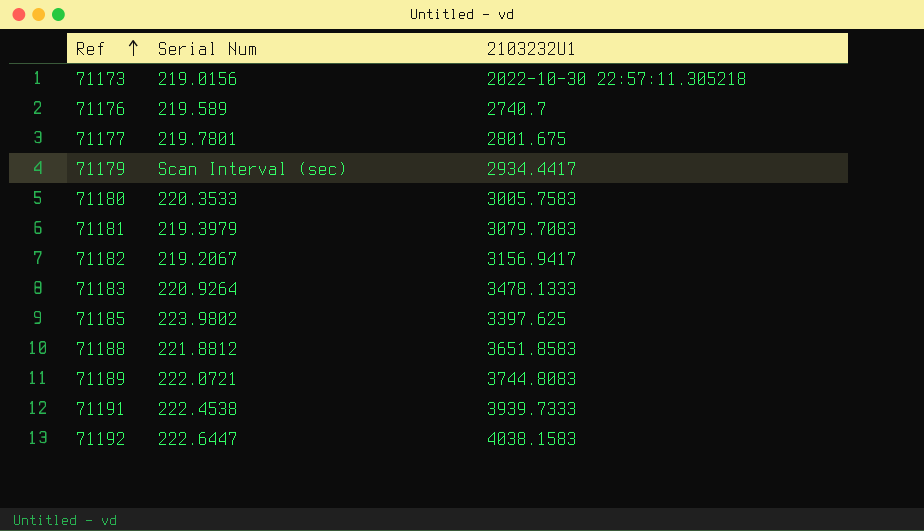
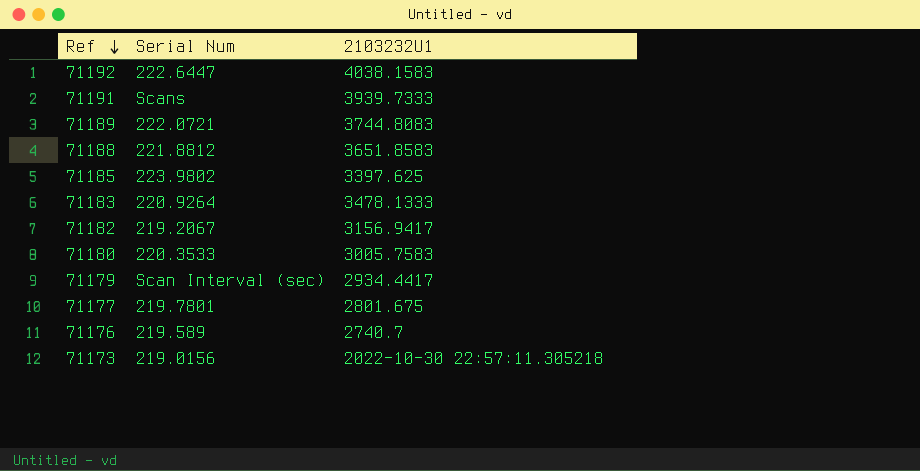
row order: Ref ascending -> Ref descending
row 71181: 219.3979 | 3079.7083 -> none
71191 | Serial Num: 222.4538 -> Scans

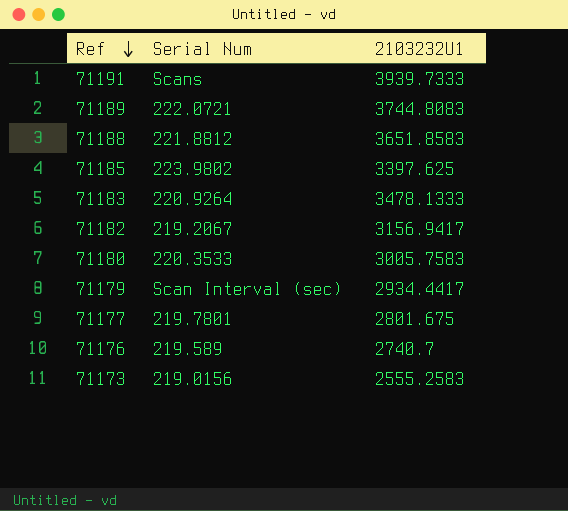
row 71192: 222.6447 | 4038.1583 -> none
71173 | 2103232U1: 2022-10-30 22:57:11.305218 -> 2555.2583

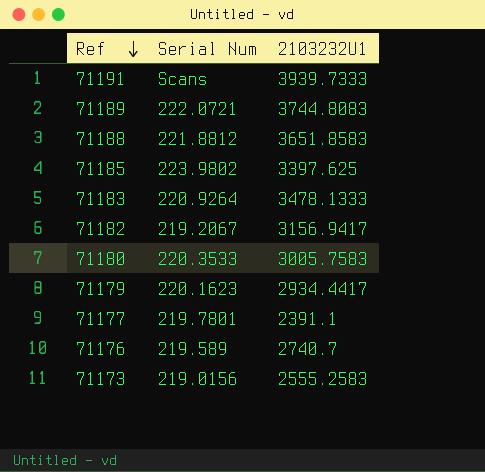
71179 | Serial Num: Scan Interval (sec) -> 220.1623
71177 | 2103232U1: 2801.675 -> 2391.1

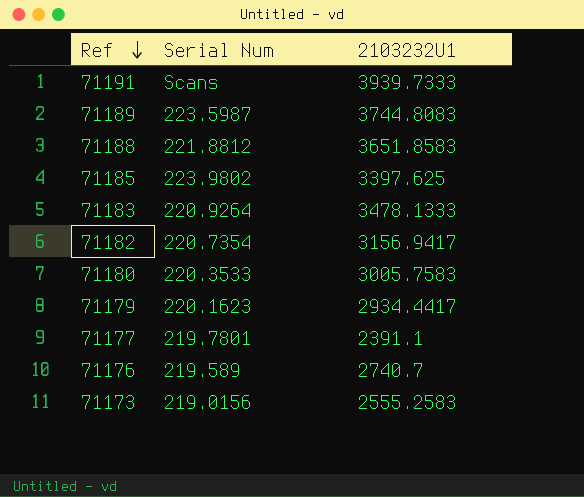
71189 | Serial Num: 222.0721 -> 223.5987
71182 | Serial Num: 219.2067 -> 220.7354

